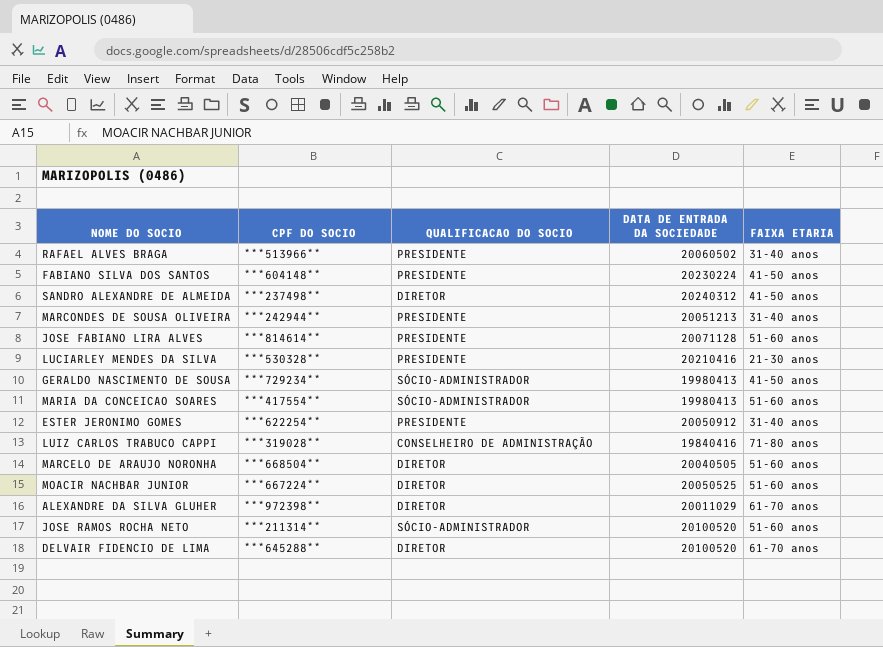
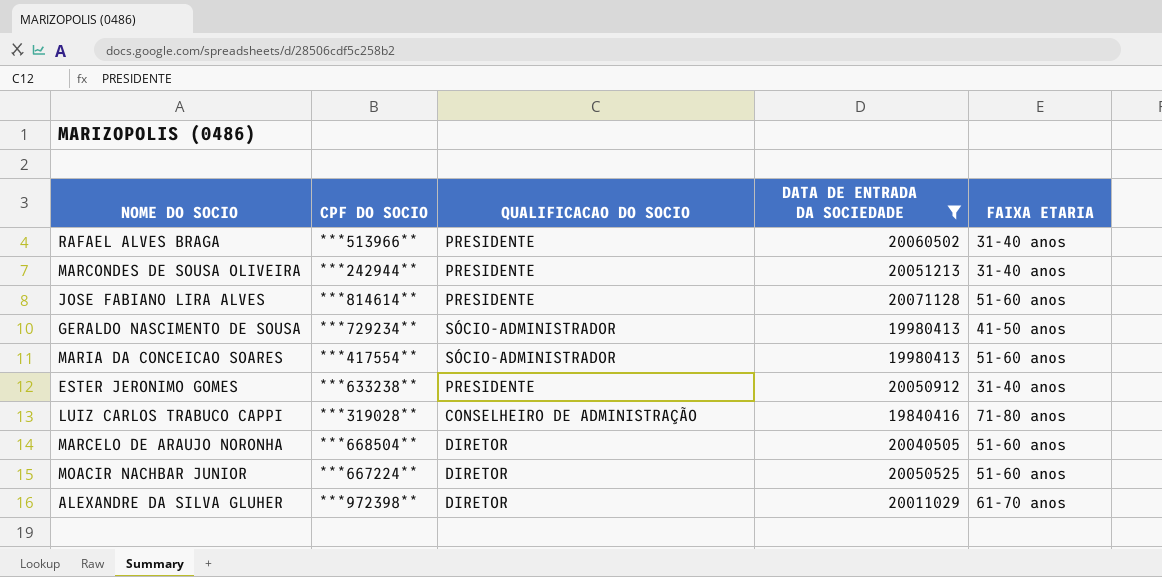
filter: none -> DATA DE ENTRADA DA SOCIEDADE <= 20071128
ESTER JERONIMO GOMES | CPF DO SOCIO: ***622254** -> ***633238**

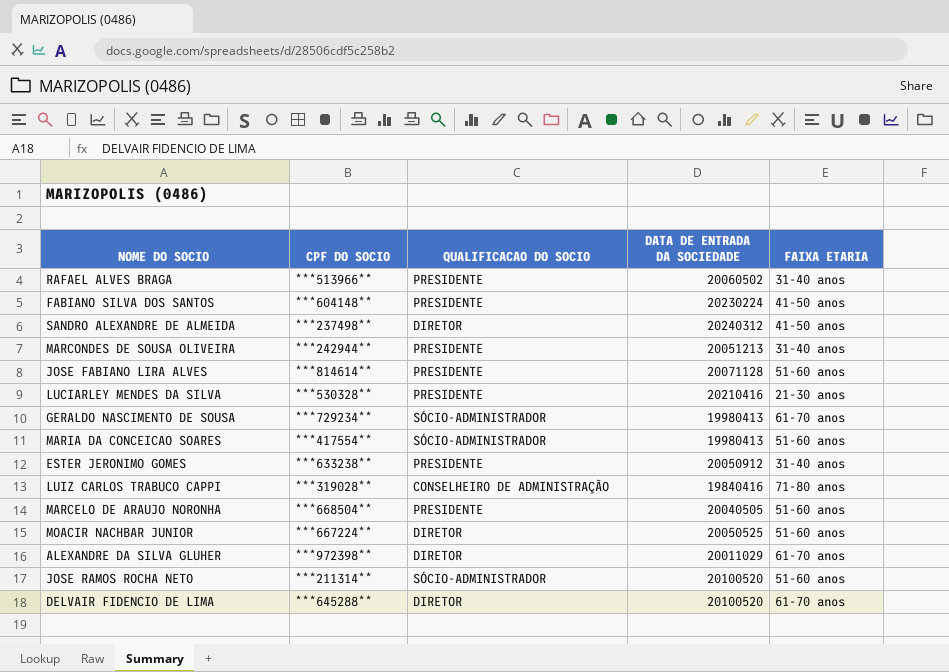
filter: DATA DE ENTRADA DA SOCIEDADE <= 20071128 -> none
GERALDO NASCIMENTO DE SOUSA | FAIXA ETARIA: 41-50 anos -> 61-70 anos
MARCELO DE ARAUJO NORONHA | QUALIFICACAO DO SOCIO: DIRETOR -> PRESIDENTE

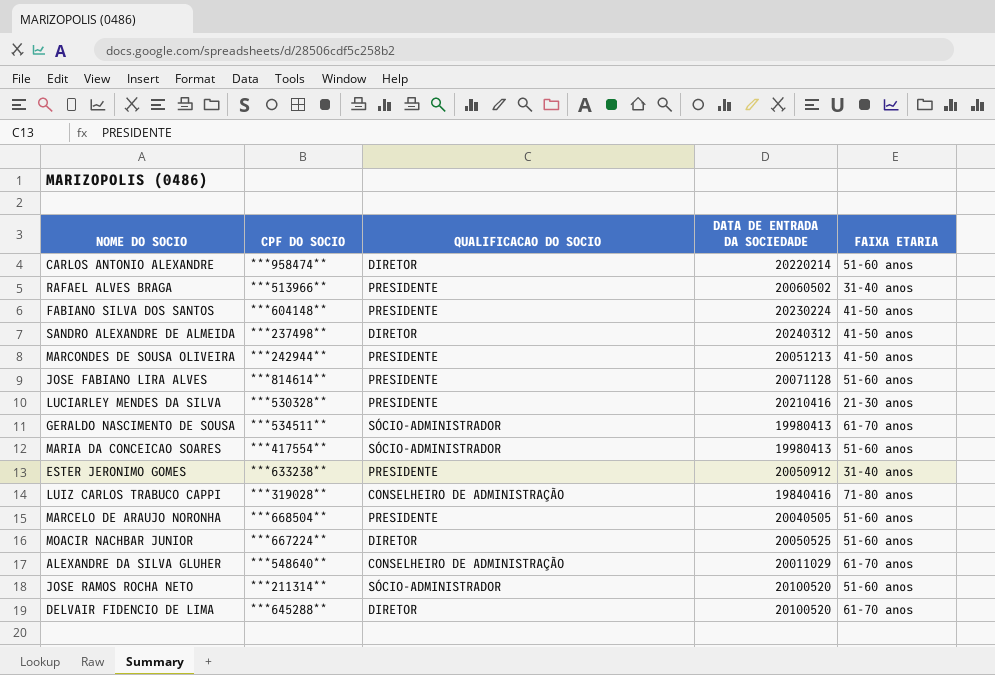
row CARLOS ANTONIO ALEXANDRE: none -> ***958474** | DIRETOR | 20220214 | 51-60 anos
MARCONDES DE SOUSA OLIVEIRA | FAIXA ETARIA: 31-40 anos -> 41-50 anos
GERALDO NASCIMENTO DE SOUSA | CPF DO SOCIO: ***729234** -> ***534511**
ALEXANDRE DA SILVA GLUHER | CPF DO SOCIO: ***972398** -> ***548640**
ALEXANDRE DA SILVA GLUHER | QUALIFICACAO DO SOCIO: DIRETOR -> CONSELHEIRO DE ADMINISTRAÇÃO

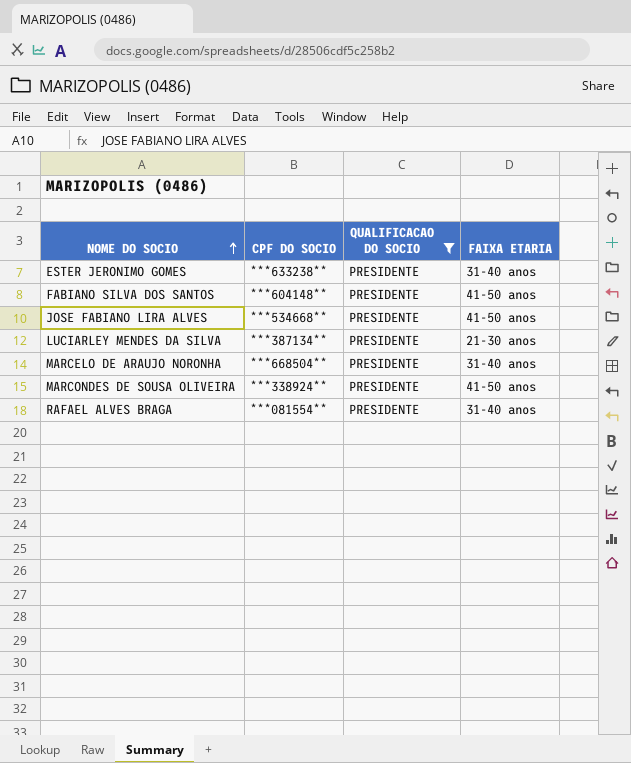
filter: none -> QUALIFICACAO DO SOCIO = PRESIDENTE
row order: none -> NOME DO SOCIO ascending
column DATA DE ENTRADA DA SOCIEDADE | position: 4 -> none
JOSE FABIANO LIRA ALVES | CPF DO SOCIO: ***814614** -> ***534668**
JOSE FABIANO LIRA ALVES | FAIXA ETARIA: 51-60 anos -> 41-50 anos
LUCIARLEY MENDES DA SILVA | CPF DO SOCIO: ***530328** -> ***387134**
MARCELO DE ARAUJO NORONHA | FAIXA ETARIA: 51-60 anos -> 31-40 anos
MARCONDES DE SOUSA OLIVEIRA | CPF DO SOCIO: ***242944** -> ***338924**
RAFAEL ALVES BRAGA | CPF DO SOCIO: ***513966** -> ***081554**

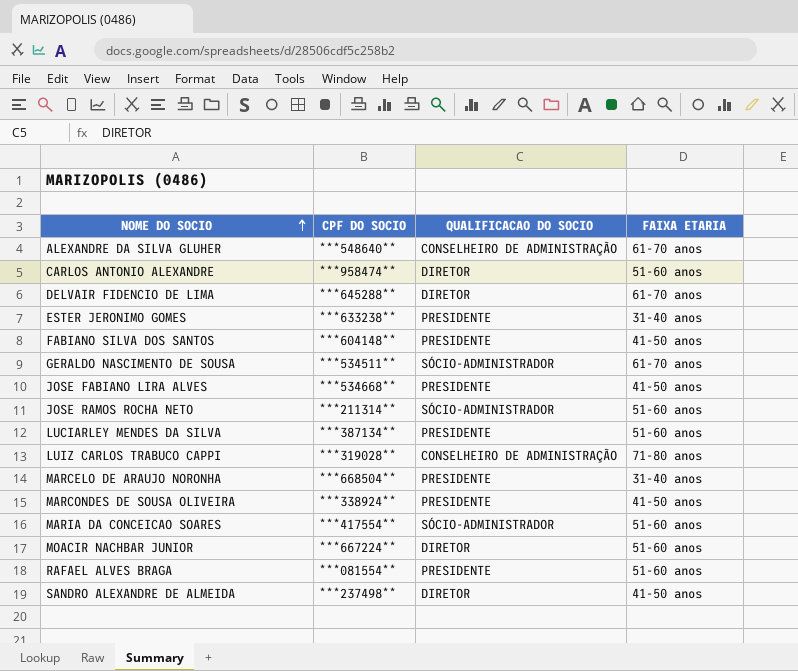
filter: QUALIFICACAO DO SOCIO = PRESIDENTE -> none
LUCIARLEY MENDES DA SILVA | FAIXA ETARIA: 21-30 anos -> 51-60 anos
RAFAEL ALVES BRAGA | FAIXA ETARIA: 31-40 anos -> 51-60 anos

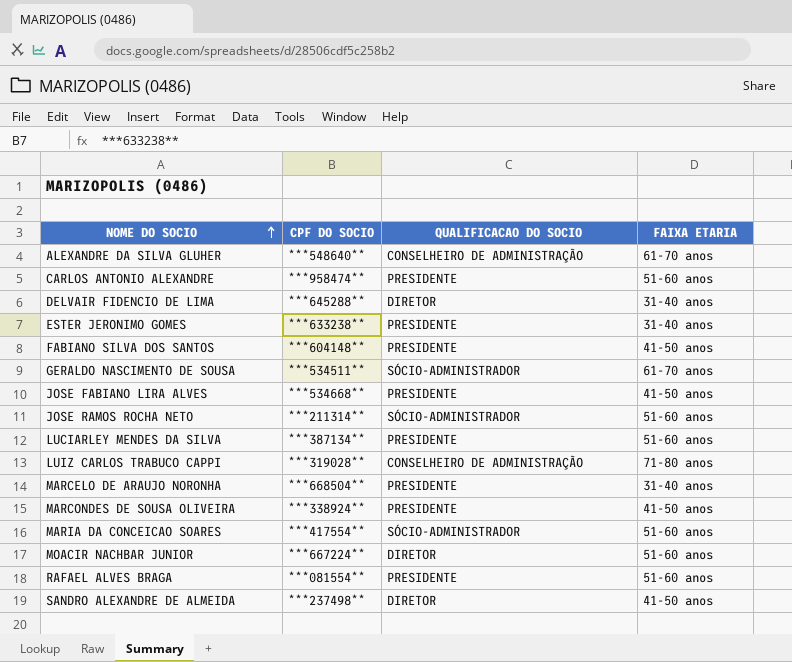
CARLOS ANTONIO ALEXANDRE | QUALIFICACAO DO SOCIO: DIRETOR -> PRESIDENTE
DELVAIR FIDENCIO DE LIMA | FAIXA ETARIA: 61-70 anos -> 31-40 anos

